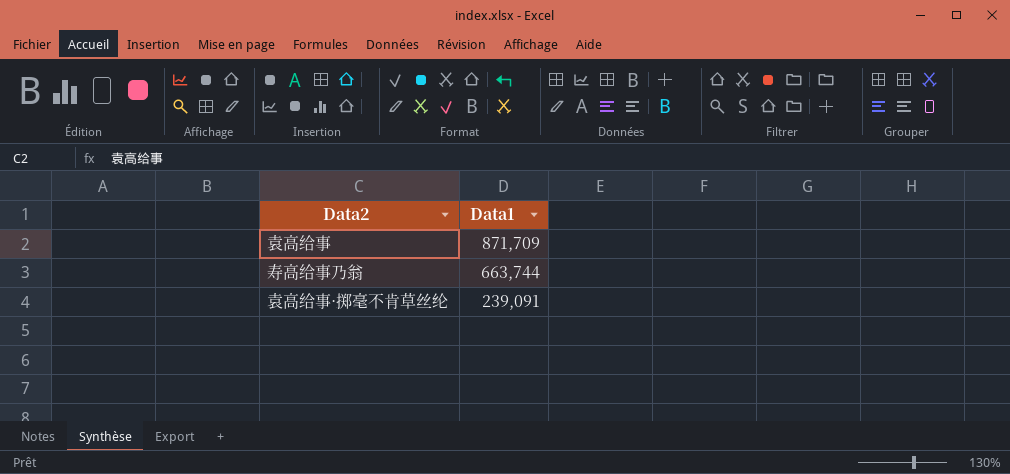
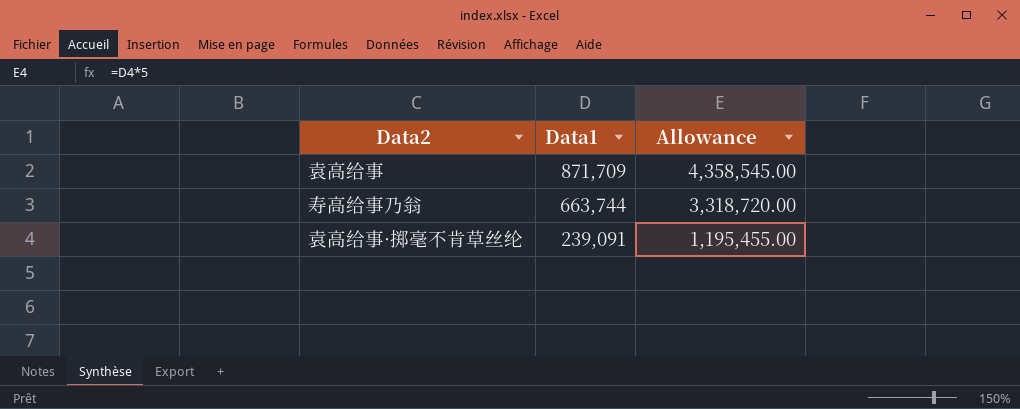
column Allowance | formula: none -> [Data1] * 5

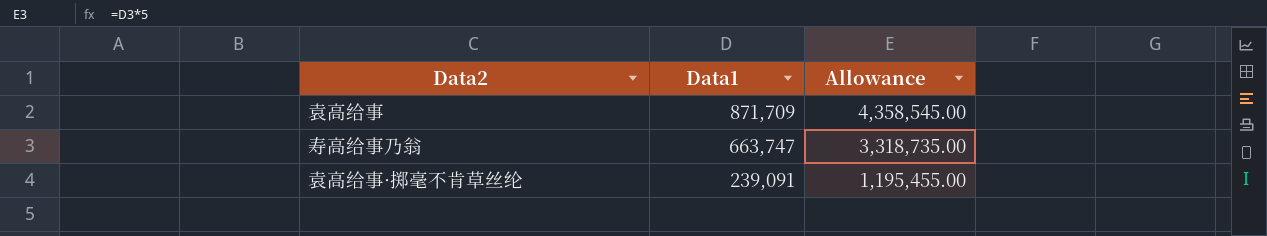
寿高给事乃翁 | Data1: 663,744 -> 663,747
寿高给事乃翁 | Allowance: 3,318,720.00 -> 3,318,735.00

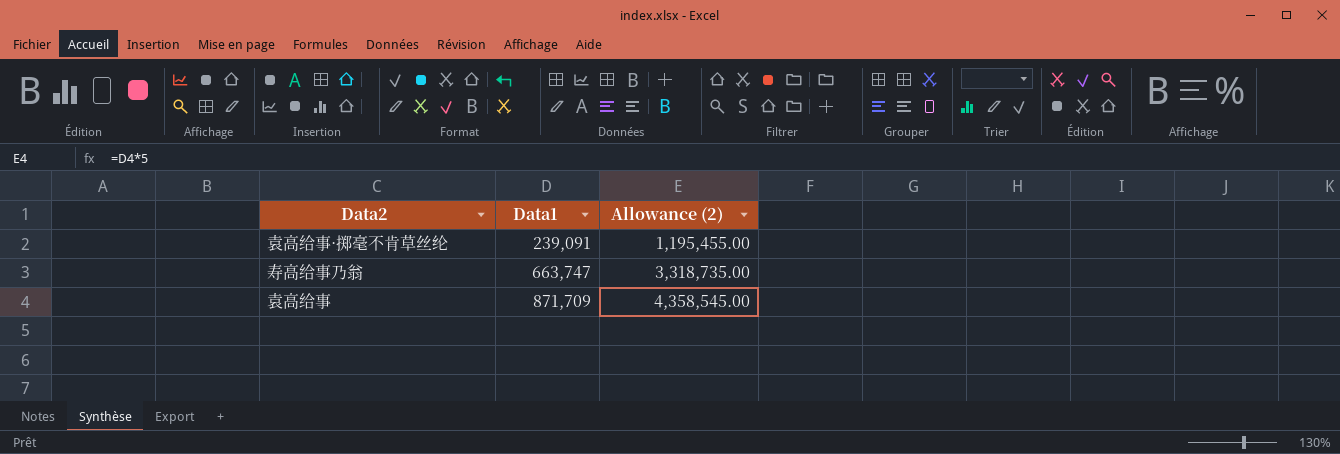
row order: Data1 descending -> Data1 ascending
column name: Allowance -> Allowance (2)

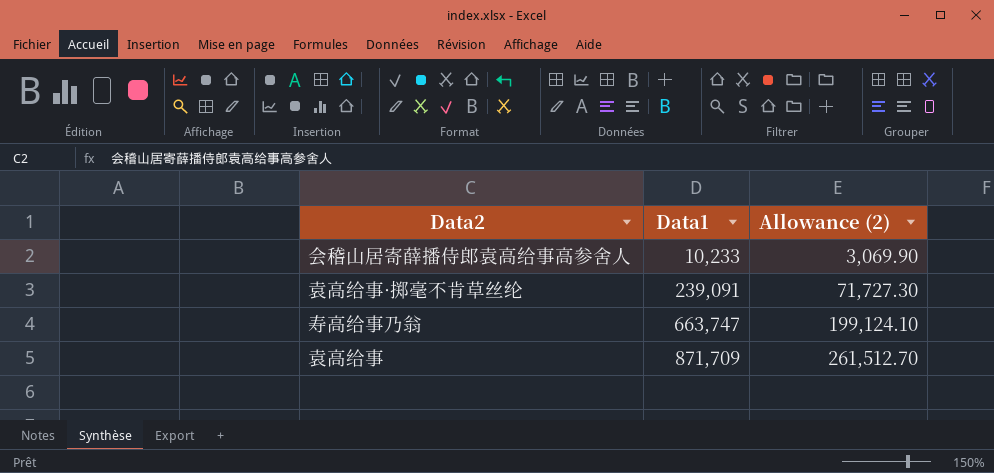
column Allowance (2) | formula: [Data1] * 5 -> [Data1] * 0.3
row 会稽山居寄薛播侍郎袁高给事高参舍人: none -> 10,233 | 3,069.90

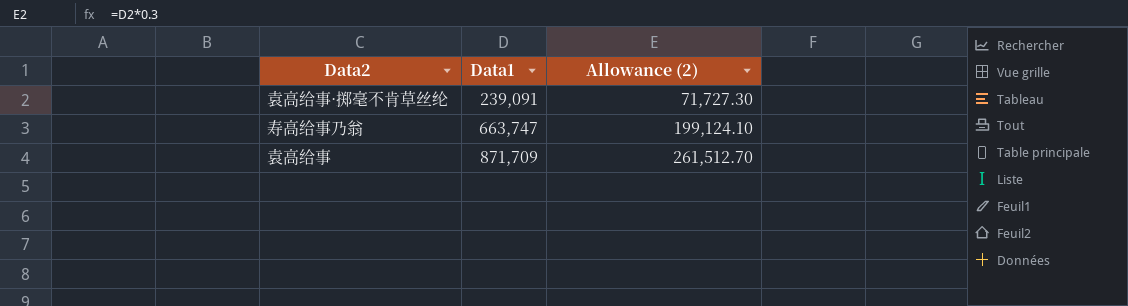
row 会稽山居寄薛播侍郎袁高给事高参舍人: 10,233 | 3,069.90 -> none

